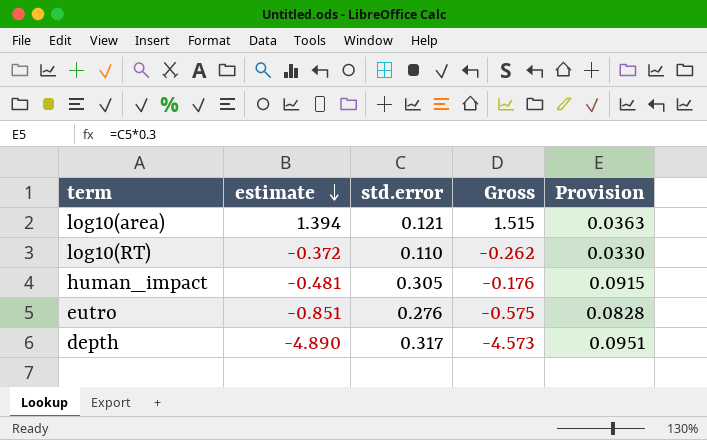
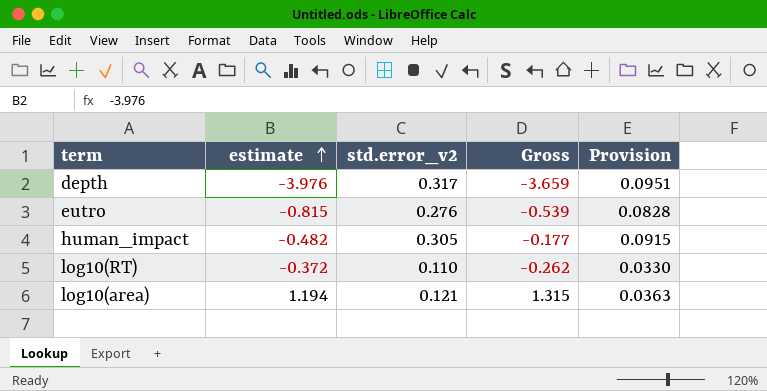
row order: estimate descending -> estimate ascending
column name: std.error -> std.error_v2
depth | estimate: -4.890 -> -3.976
depth | Gross: -4.573 -> -3.659
eutro | estimate: -0.851 -> -0.815
eutro | Gross: -0.575 -> -0.539
human_impact | estimate: -0.481 -> -0.482
human_impact | Gross: -0.176 -> -0.177
log10(area) | estimate: 1.394 -> 1.194
log10(area) | Gross: 1.515 -> 1.315

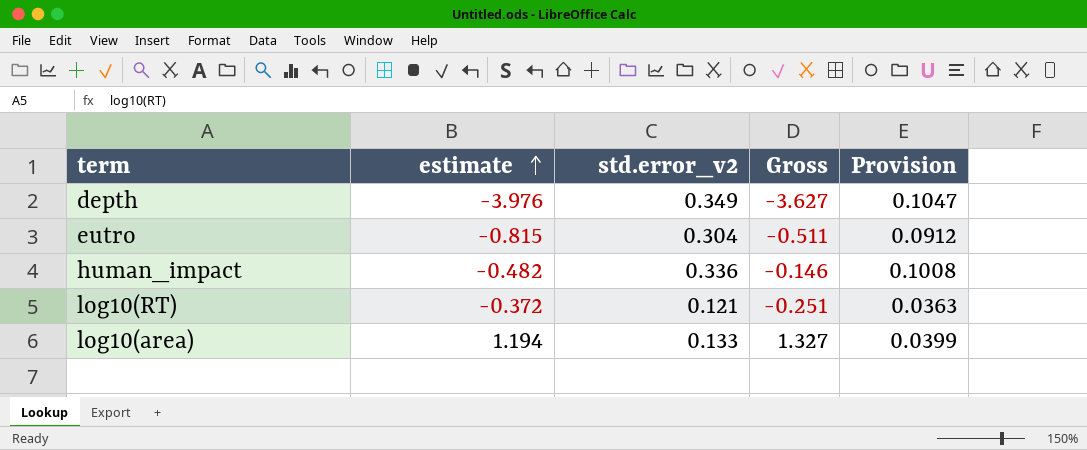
depth | std.error_v2: 0.317 -> 0.349
depth | Gross: -3.659 -> -3.627
depth | Provision: 0.0951 -> 0.1047
eutro | std.error_v2: 0.276 -> 0.304
eutro | Gross: -0.539 -> -0.511
eutro | Provision: 0.0828 -> 0.0912
human_impact | std.error_v2: 0.305 -> 0.336
human_impact | Gross: -0.177 -> -0.146
human_impact | Provision: 0.0915 -> 0.1008
log10(RT) | std.error_v2: 0.110 -> 0.121
log10(RT) | Gross: -0.262 -> -0.251
log10(RT) | Provision: 0.0330 -> 0.0363
log10(area) | std.error_v2: 0.121 -> 0.133
log10(area) | Gross: 1.315 -> 1.327
log10(area) | Provision: 0.0363 -> 0.0399

